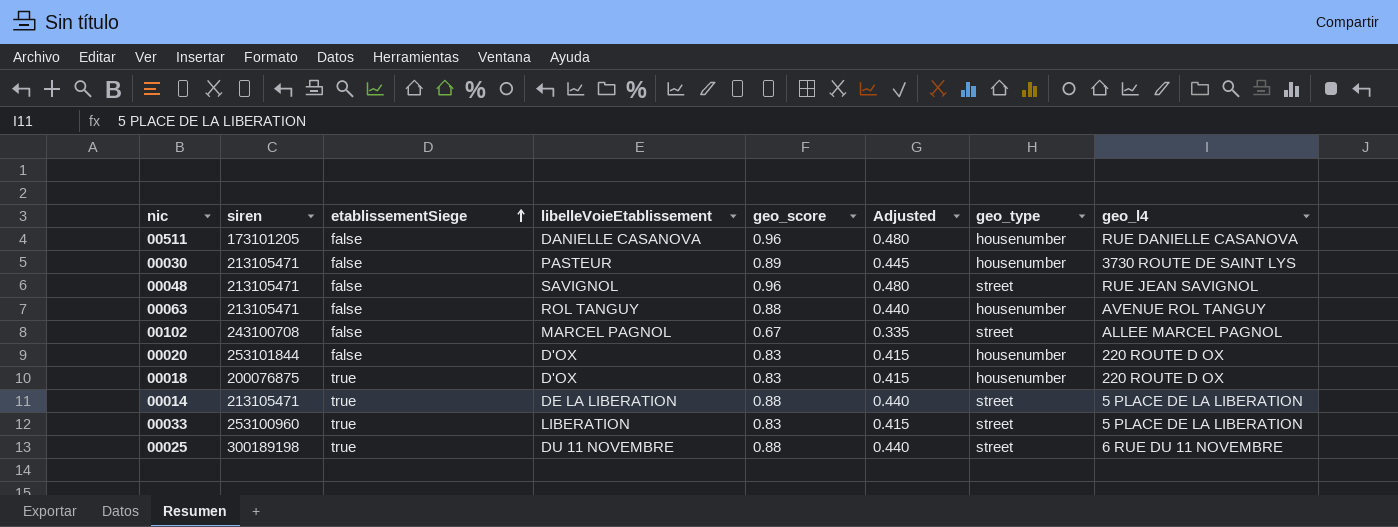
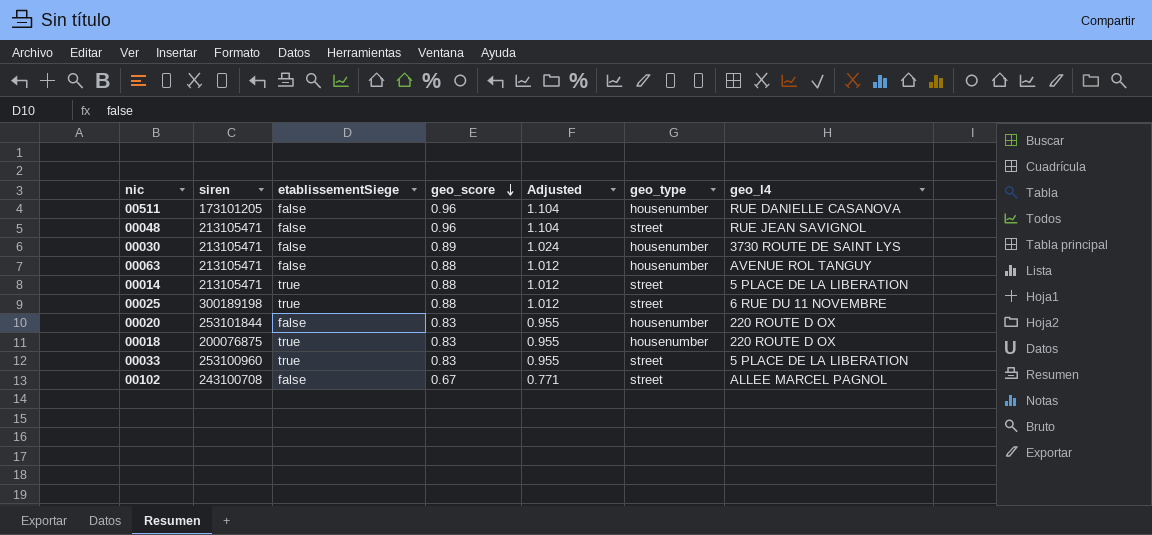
row order: etablissementSiege ascending -> geo_score descending
column libelleVoieEtablissement | position: 4 -> none
column Adjusted | formula: [geo_score] * 0.5 -> [geo_score] * 1.15

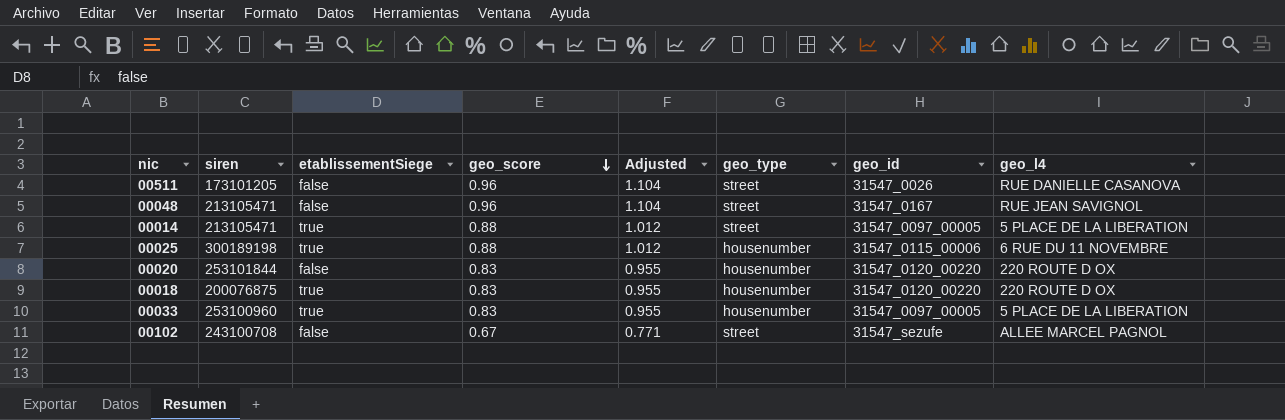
column geo_id | position: none -> 7
row 00030: 213105471 | false | 0.89 | 1.024 | housenumber | 3730 ROUTE DE SAINT LYS -> none
row 00063: 213105471 | false | 0.88 | 1.012 | housenumber | AVENUE ROL TANGUY -> none
00511 | geo_type: housenumber -> street
00025 | geo_type: street -> housenumber
00033 | geo_type: street -> housenumber

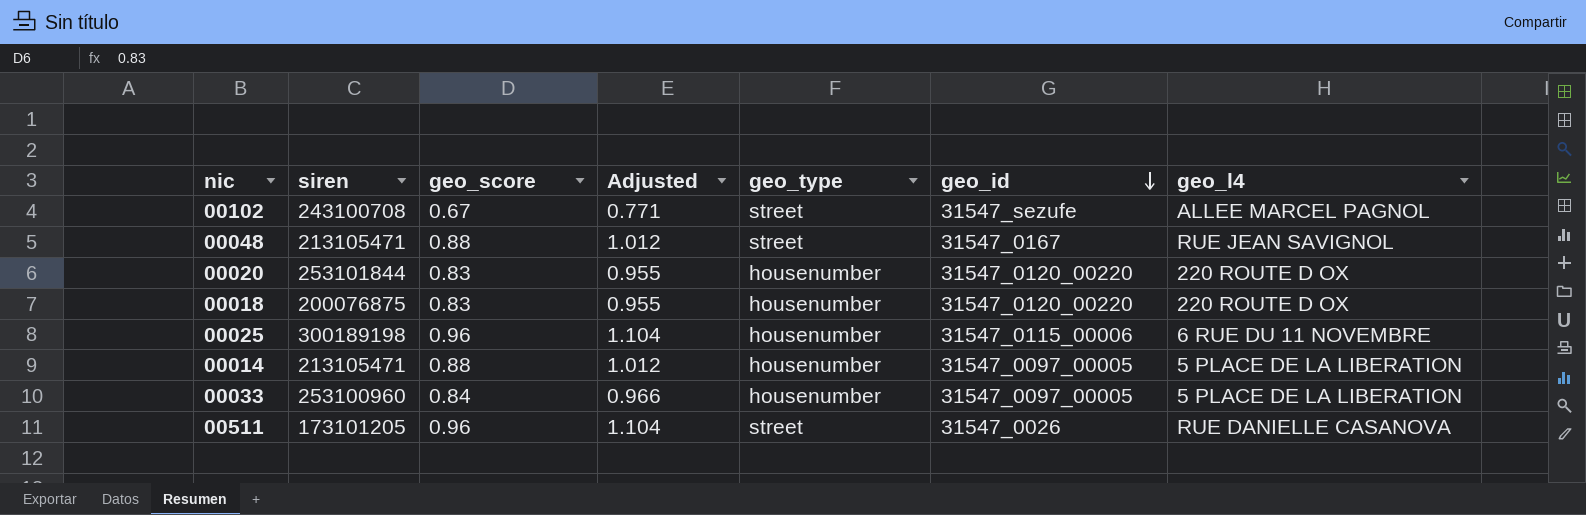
row order: geo_score descending -> geo_id descending
column etablissementSiege | position: 3 -> none
00048 | geo_score: 0.96 -> 0.88
00048 | Adjusted: 1.104 -> 1.012
00025 | geo_score: 0.88 -> 0.96
00025 | Adjusted: 1.012 -> 1.104
00014 | geo_type: street -> housenumber
00033 | geo_score: 0.83 -> 0.84
00033 | Adjusted: 0.955 -> 0.966

